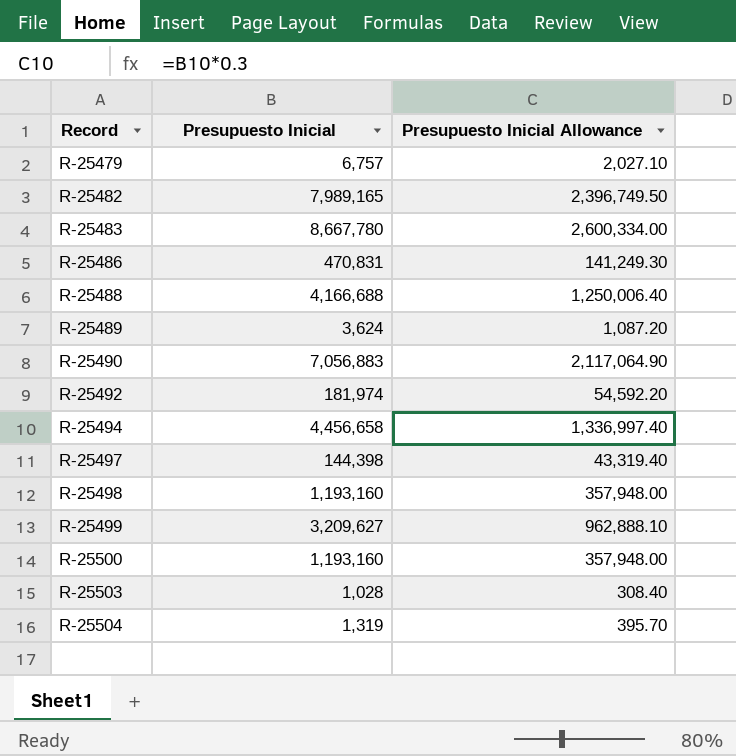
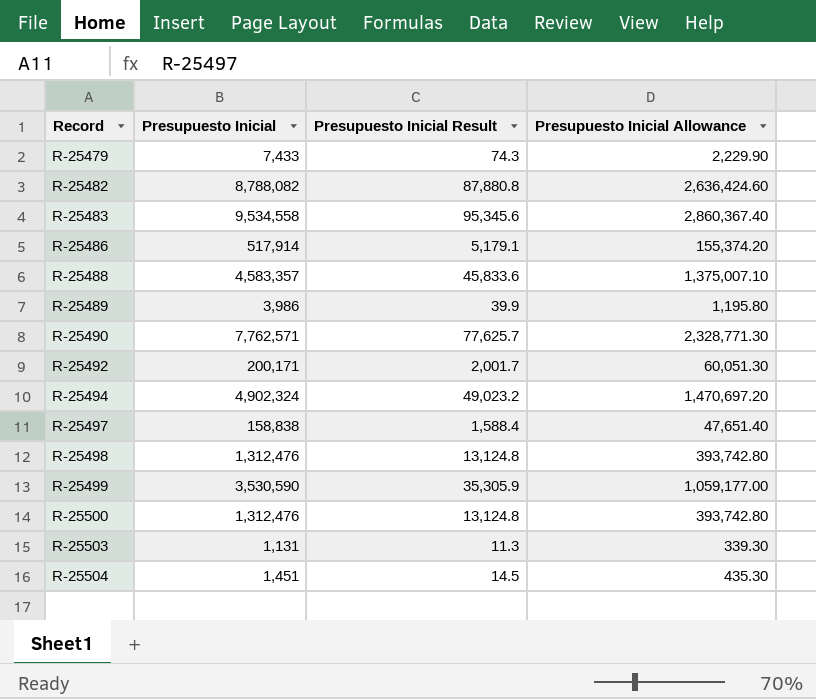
column Presupuesto Inicial Result | formula: none -> [Presupuesto Inicial] * 0.01
R-25479 | Presupuesto Inicial: 6,757 -> 7,433
R-25479 | Presupuesto Inicial Allowance: 2,027.10 -> 2,229.90
R-25482 | Presupuesto Inicial: 7,989,165 -> 8,788,082
R-25482 | Presupuesto Inicial Allowance: 2,396,749.50 -> 2,636,424.60
R-25483 | Presupuesto Inicial: 8,667,780 -> 9,534,558
R-25483 | Presupuesto Inicial Allowance: 2,600,334.00 -> 2,860,367.40
R-25486 | Presupuesto Inicial: 470,831 -> 517,914
R-25486 | Presupuesto Inicial Allowance: 141,249.30 -> 155,374.20
R-25488 | Presupuesto Inicial: 4,166,688 -> 4,583,357
R-25488 | Presupuesto Inicial Allowance: 1,250,006.40 -> 1,375,007.10
R-25489 | Presupuesto Inicial: 3,624 -> 3,986
R-25489 | Presupuesto Inicial Allowance: 1,087.20 -> 1,195.80
R-25490 | Presupuesto Inicial: 7,056,883 -> 7,762,571
R-25490 | Presupuesto Inicial Allowance: 2,117,064.90 -> 2,328,771.30
R-25492 | Presupuesto Inicial: 181,974 -> 200,171
R-25492 | Presupuesto Inicial Allowance: 54,592.20 -> 60,051.30
R-25494 | Presupuesto Inicial: 4,456,658 -> 4,902,324
R-25494 | Presupuesto Inicial Allowance: 1,336,997.40 -> 1,470,697.20
R-25497 | Presupuesto Inicial: 144,398 -> 158,838
R-25497 | Presupuesto Inicial Allowance: 43,319.40 -> 47,651.40
R-25498 | Presupuesto Inicial: 1,193,160 -> 1,312,476
R-25498 | Presupuesto Inicial Allowance: 357,948.00 -> 393,742.80
R-25499 | Presupuesto Inicial: 3,209,627 -> 3,530,590
R-25499 | Presupuesto Inicial Allowance: 962,888.10 -> 1,059,177.00
R-25500 | Presupuesto Inicial: 1,193,160 -> 1,312,476
R-25500 | Presupuesto Inicial Allowance: 357,948.00 -> 393,742.80
R-25503 | Presupuesto Inicial: 1,028 -> 1,131
R-25503 | Presupuesto Inicial Allowance: 308.40 -> 339.30
R-25504 | Presupuesto Inicial: 1,319 -> 1,451
R-25504 | Presupuesto Inicial Allowance: 395.70 -> 435.30

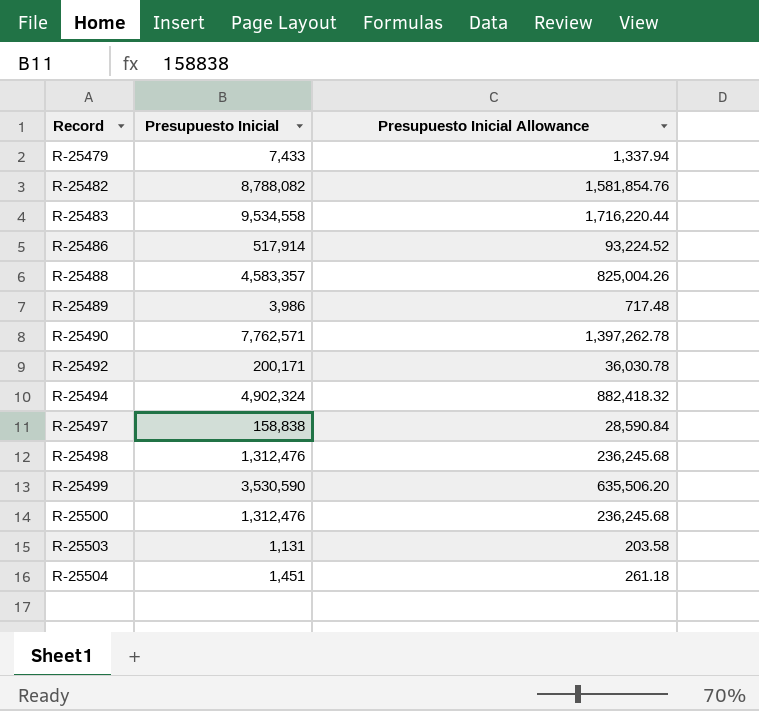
column Presupuesto Inicial Result | formula: [Presupuesto Inicial] * 0.01 -> none
column Presupuesto Inicial Allowance | formula: [Presupuesto Inicial] * 0.3 -> [Presupuesto Inicial] * 0.18

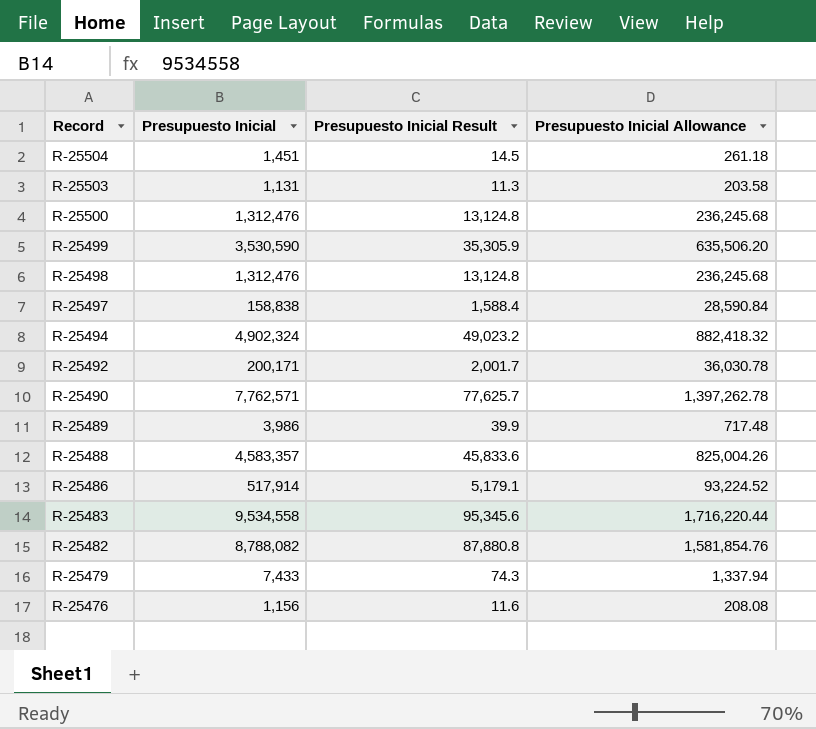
row order: Record ascending -> Record descending
column Presupuesto Inicial Result | formula: none -> [Presupuesto Inicial] * 0.01
row R-25476: none -> 1,156 | 11.6 | 208.08

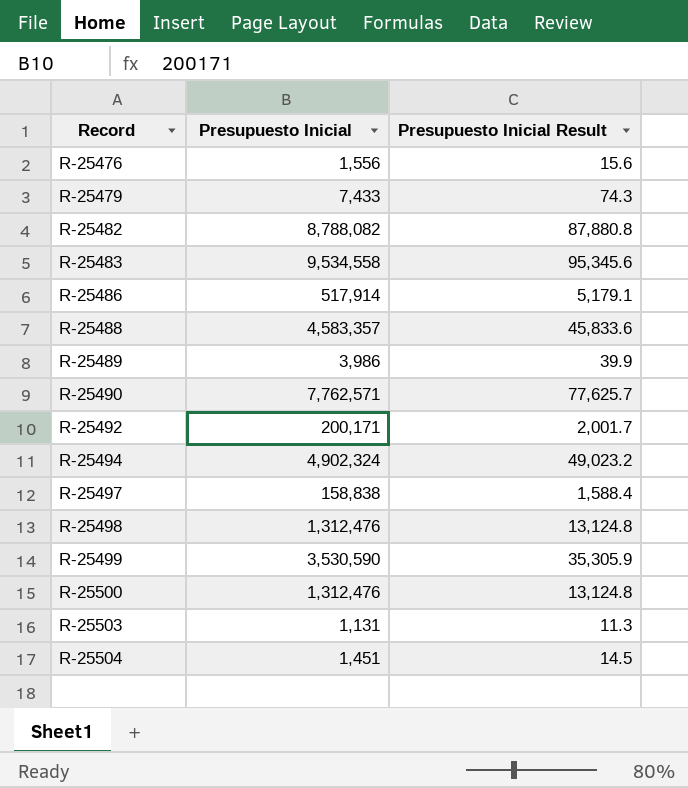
row order: Record descending -> Record ascending
column Presupuesto Inicial Allowance | formula: [Presupuesto Inicial] * 0.18 -> none
R-25476 | Presupuesto Inicial: 1,156 -> 1,556
R-25476 | Presupuesto Inicial Result: 11.6 -> 15.6

